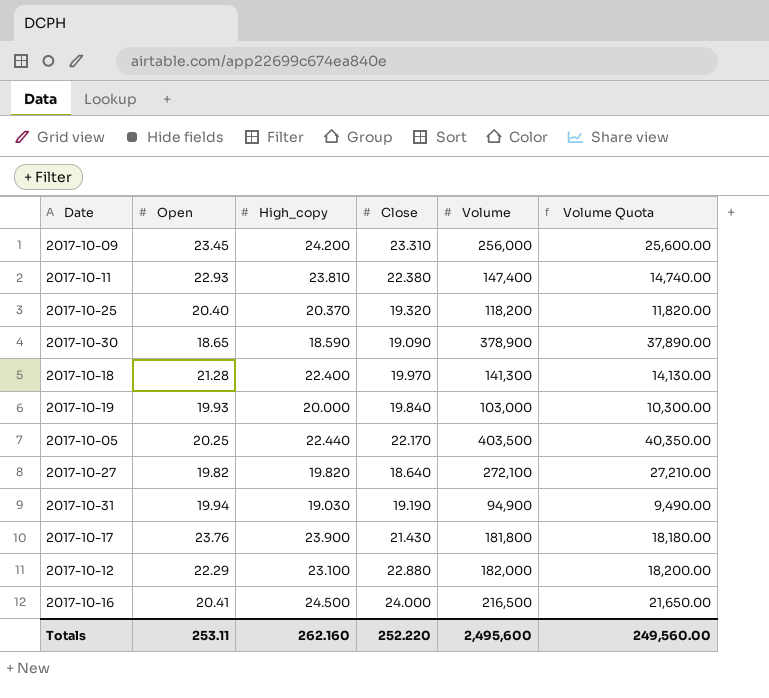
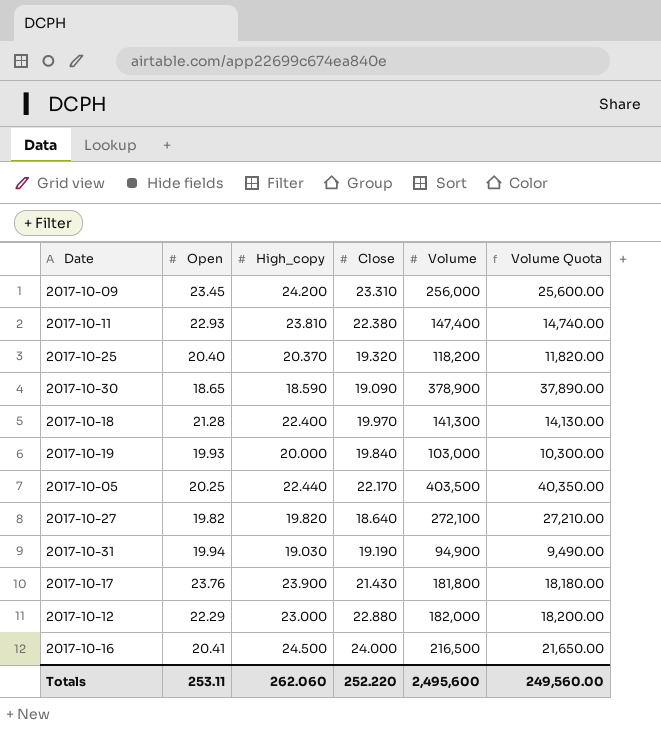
2017-10-12 | High_copy: 23.100 -> 23.000
Totals | High_copy: 262.160 -> 262.060

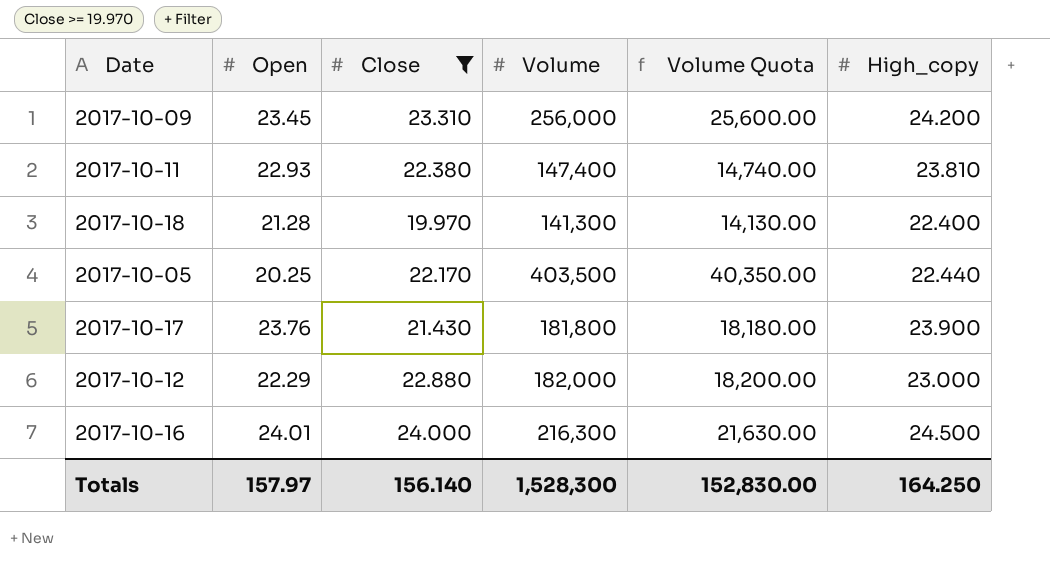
filter: none -> Close >= 19.970
column High_copy | position: 3 -> 6
2017-10-16 | Open: 20.41 -> 24.01
2017-10-16 | Volume: 216,500 -> 216,300
2017-10-16 | Volume Quota: 21,650.00 -> 21,630.00
Totals | Open: 253.11 -> 157.97
Totals | Close: 252.220 -> 156.140
Totals | Volume: 2,495,600 -> 1,528,300
Totals | Volume Quota: 249,560.00 -> 152,830.00
Totals | High_copy: 262.060 -> 164.250

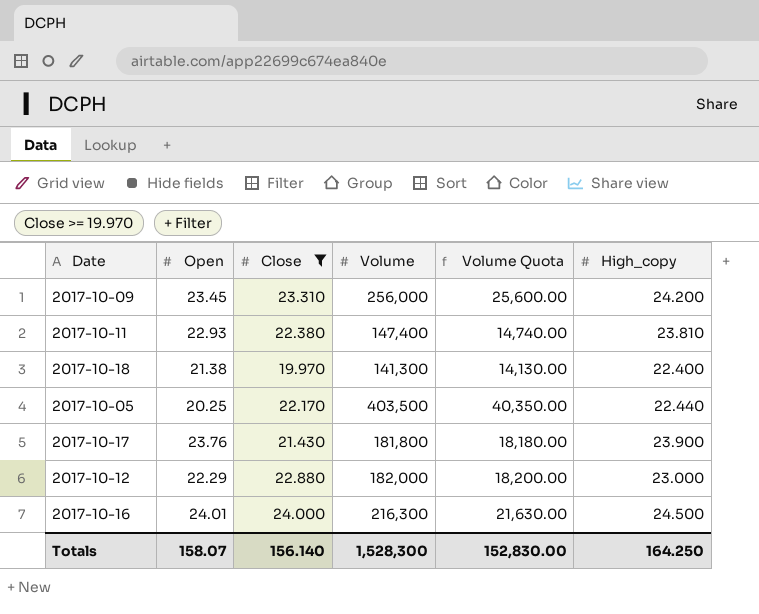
2017-10-18 | Open: 21.28 -> 21.38
Totals | Open: 157.97 -> 158.07

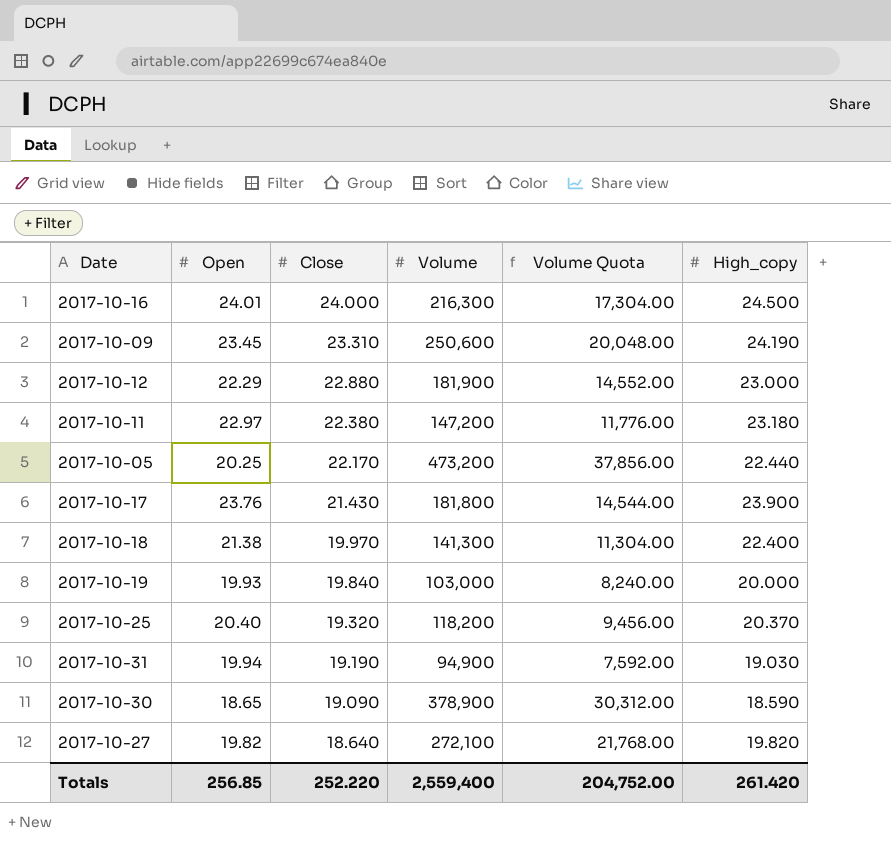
filter: Close >= 19.970 -> none
row order: none -> Close descending
column Volume Quota | formula: [Volume] * 0.1 -> [Volume] * 0.08
2017-10-09 | Volume: 256,000 -> 250,600
2017-10-09 | High_copy: 24.200 -> 24.190
2017-10-12 | Volume: 182,000 -> 181,900
2017-10-11 | Open: 22.93 -> 22.97
2017-10-11 | Volume: 147,400 -> 147,200
2017-10-11 | High_copy: 23.810 -> 23.180
2017-10-05 | Volume: 403,500 -> 473,200
Totals | Open: 158.07 -> 256.85
Totals | Close: 156.140 -> 252.220
Totals | Volume: 1,528,300 -> 2,559,400
Totals | Volume Quota: 152,830.00 -> 204,752.00
Totals | High_copy: 164.250 -> 261.420

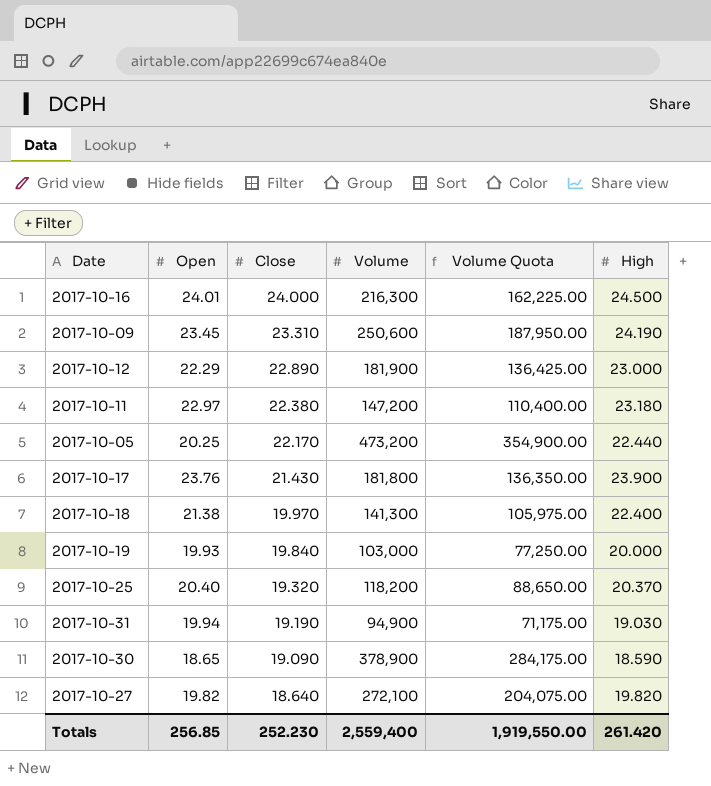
column Volume Quota | formula: [Volume] * 0.08 -> [Volume] * 0.75
column name: High_copy -> High
2017-10-12 | Close: 22.880 -> 22.890
Totals | Close: 252.220 -> 252.230
Totals | Volume Quota: 204,752.00 -> 1,919,550.00

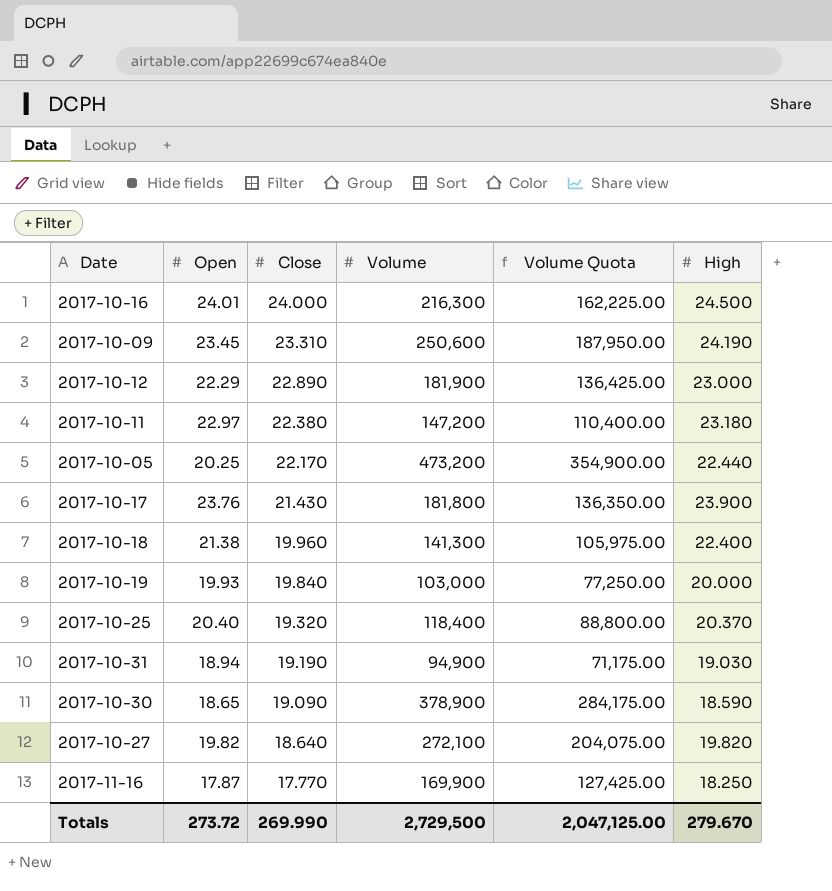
2017-10-18 | Close: 19.970 -> 19.960
2017-10-25 | Volume: 118,200 -> 118,400
2017-10-25 | Volume Quota: 88,650.00 -> 88,800.00
2017-10-31 | Open: 19.94 -> 18.94
row 2017-11-16: none -> 17.87 | 17.770 | 169,900 | 127,425.00 | 18.250
Totals | Open: 256.85 -> 273.72
Totals | Close: 252.230 -> 269.990
Totals | Volume: 2,559,400 -> 2,729,500
Totals | Volume Quota: 1,919,550.00 -> 2,047,125.00
Totals | High: 261.420 -> 279.670

